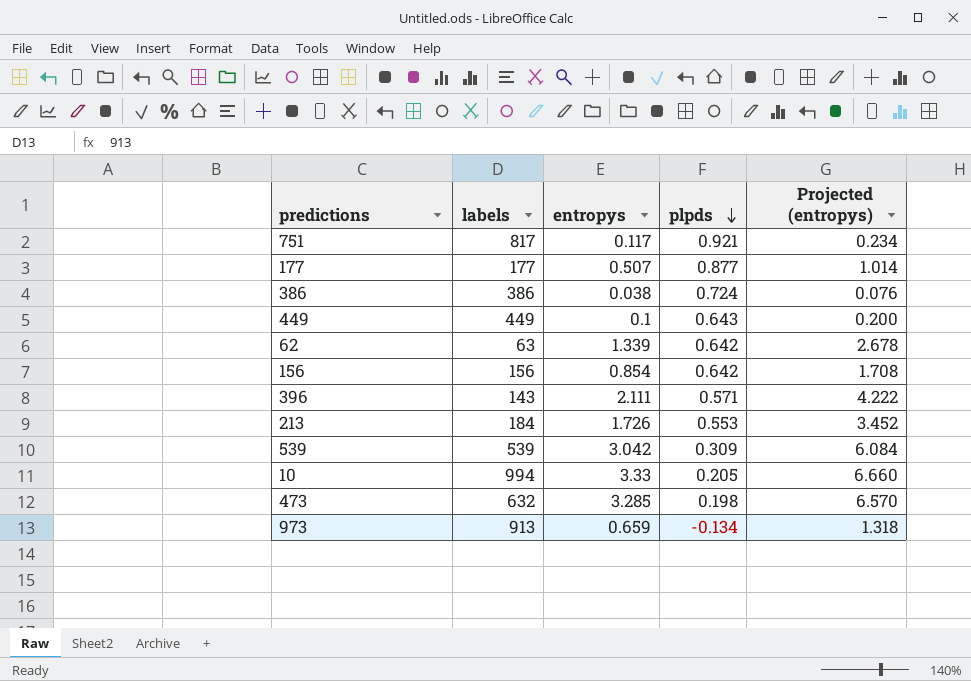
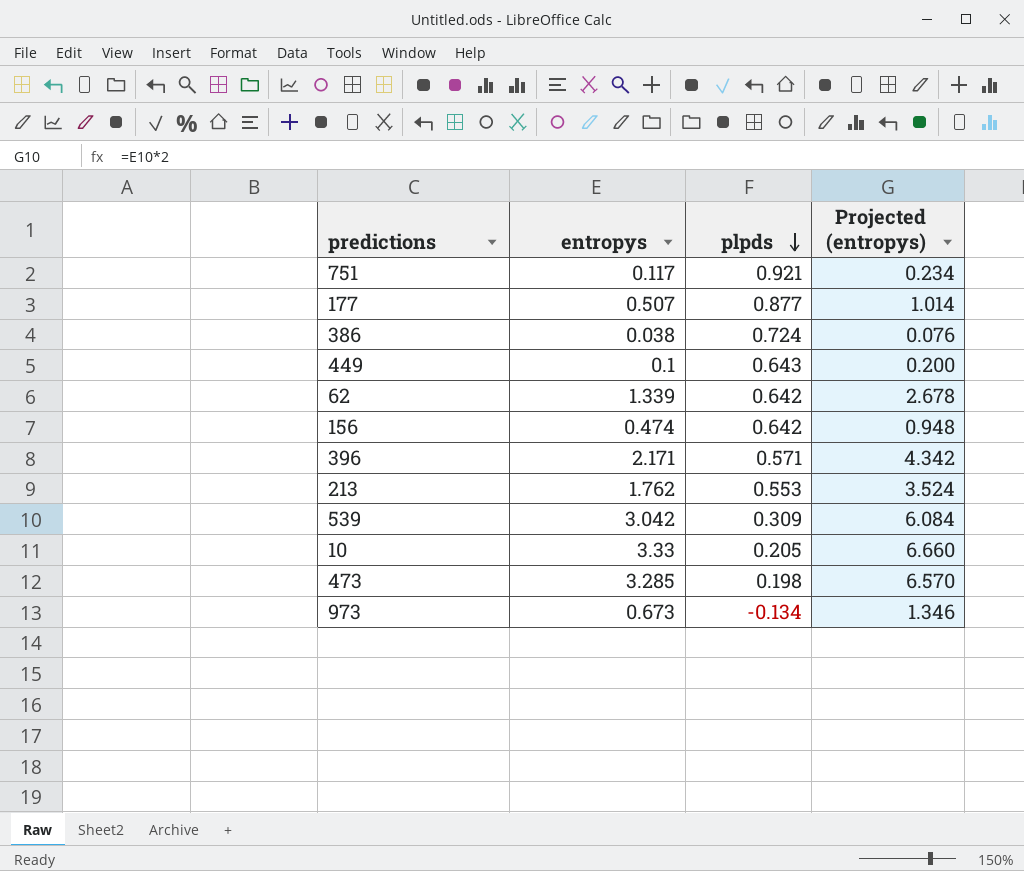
column labels | position: 2 -> none
156 | entropys: 0.854 -> 0.474
156 | Projected (entropys): 1.708 -> 0.948
396 | entropys: 2.111 -> 2.171
396 | Projected (entropys): 4.222 -> 4.342
213 | entropys: 1.726 -> 1.762
213 | Projected (entropys): 3.452 -> 3.524
973 | entropys: 0.659 -> 0.673
973 | Projected (entropys): 1.318 -> 1.346

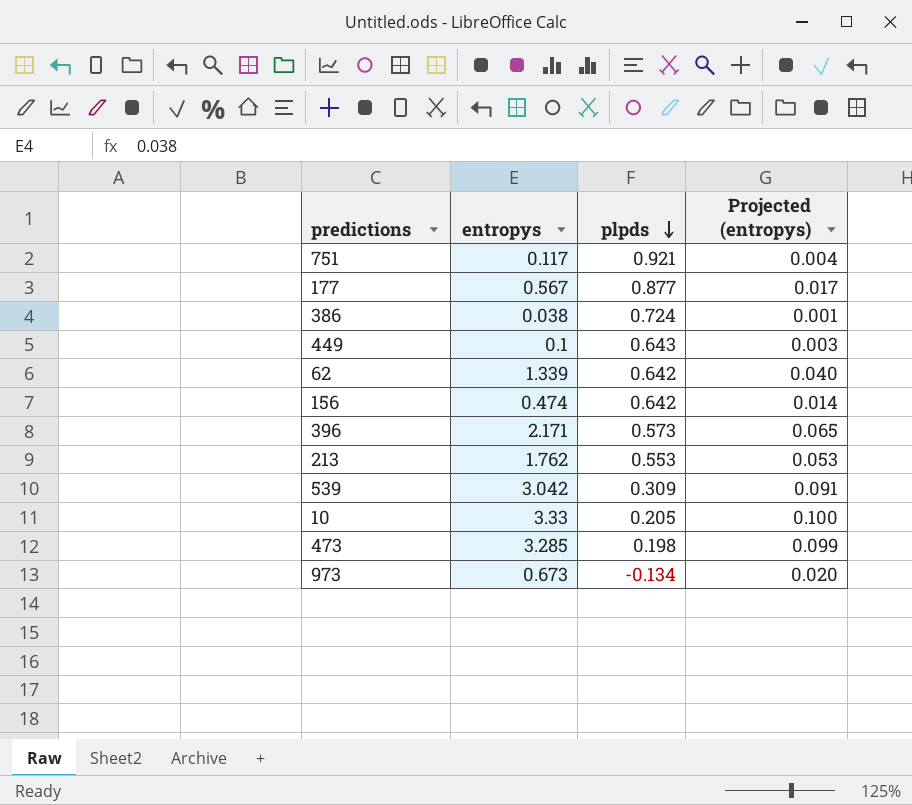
column Projected (entropys) | formula: [entropys] * 2 -> [entropys] * 0.03
177 | entropys: 0.507 -> 0.567
396 | plpds: 0.571 -> 0.573

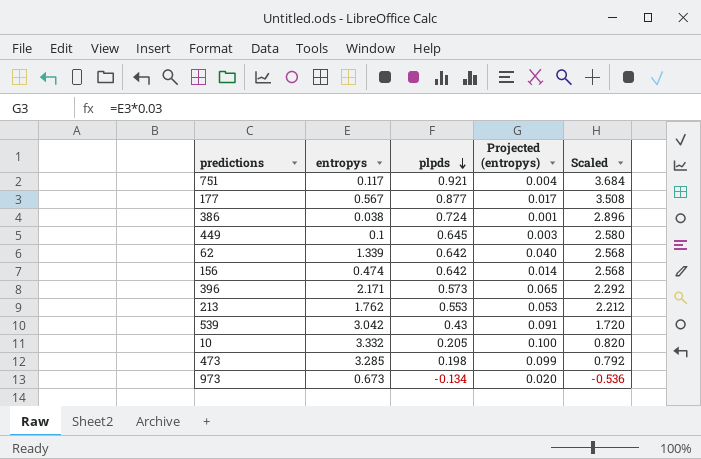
column Scaled | formula: none -> [plpds] * 4
449 | plpds: 0.643 -> 0.645
539 | plpds: 0.309 -> 0.43
10 | entropys: 3.33 -> 3.332

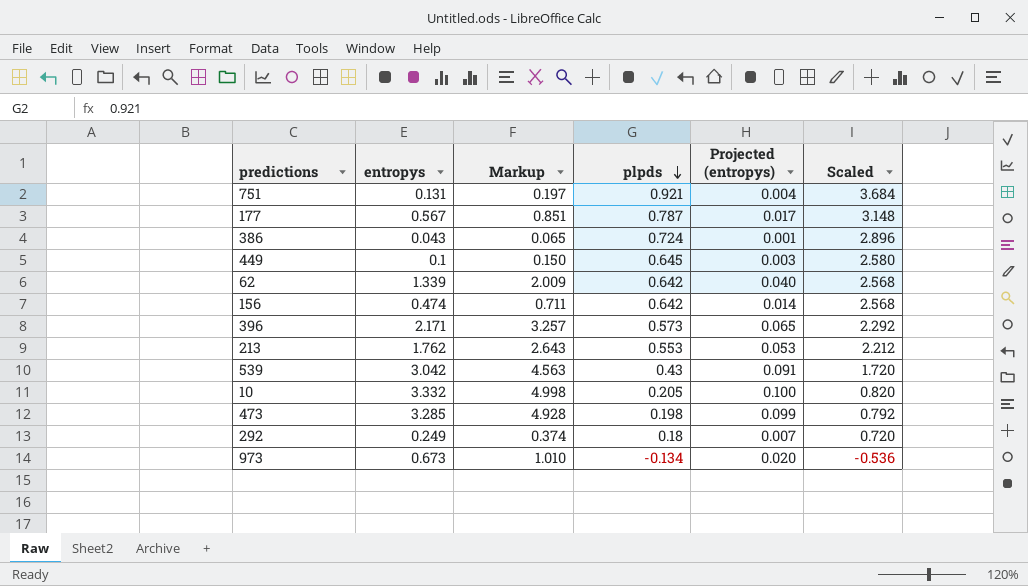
column Markup | formula: none -> [entropys] * 1.5
751 | entropys: 0.117 -> 0.131
177 | plpds: 0.877 -> 0.787
177 | Scaled: 3.508 -> 3.148
386 | entropys: 0.038 -> 0.043
row 292: none -> 0.249 | 0.374 | 0.18 | 0.007 | 0.720

